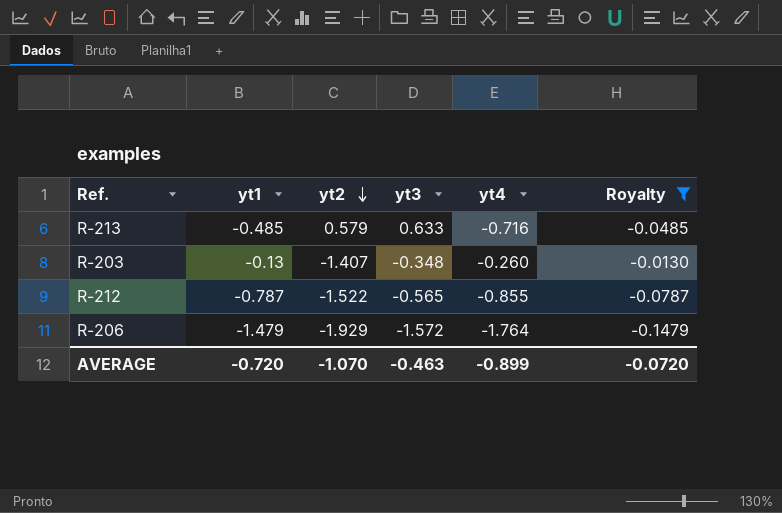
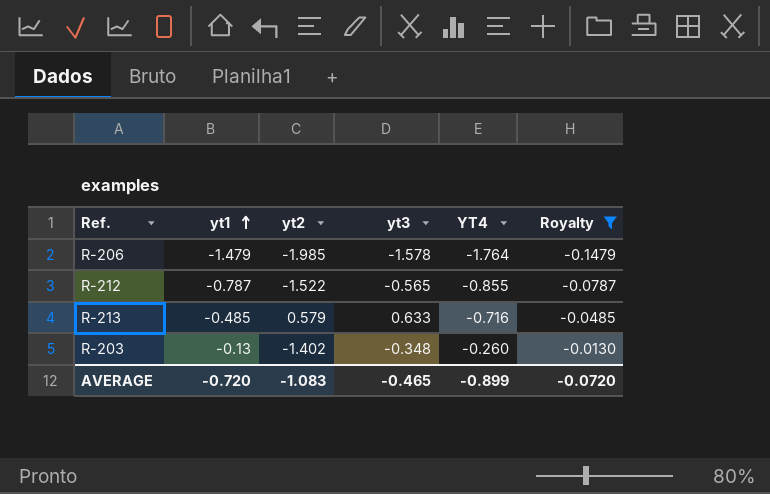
row order: yt2 descending -> yt1 ascending
column name: yt4 -> YT4
R-206 | yt2: -1.929 -> -1.985
R-206 | yt3: -1.572 -> -1.578
R-203 | yt2: -1.407 -> -1.402
AVERAGE | yt2: -1.070 -> -1.083
AVERAGE | yt3: -0.463 -> -0.465

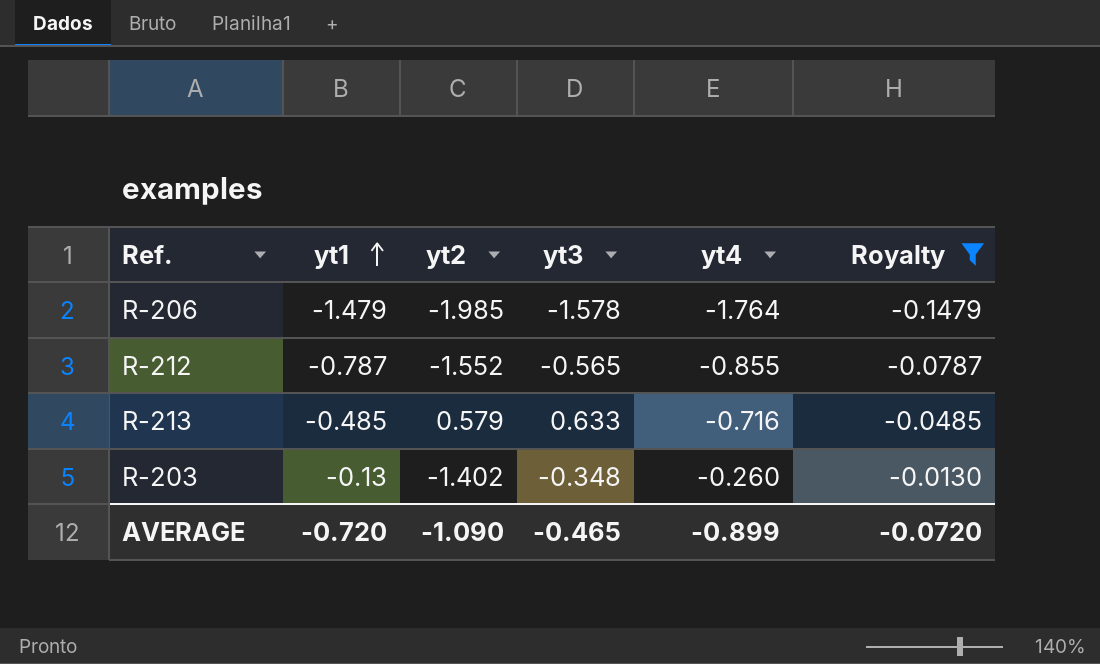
column name: YT4 -> yt4
R-212 | yt2: -1.522 -> -1.552
AVERAGE | yt2: -1.083 -> -1.090

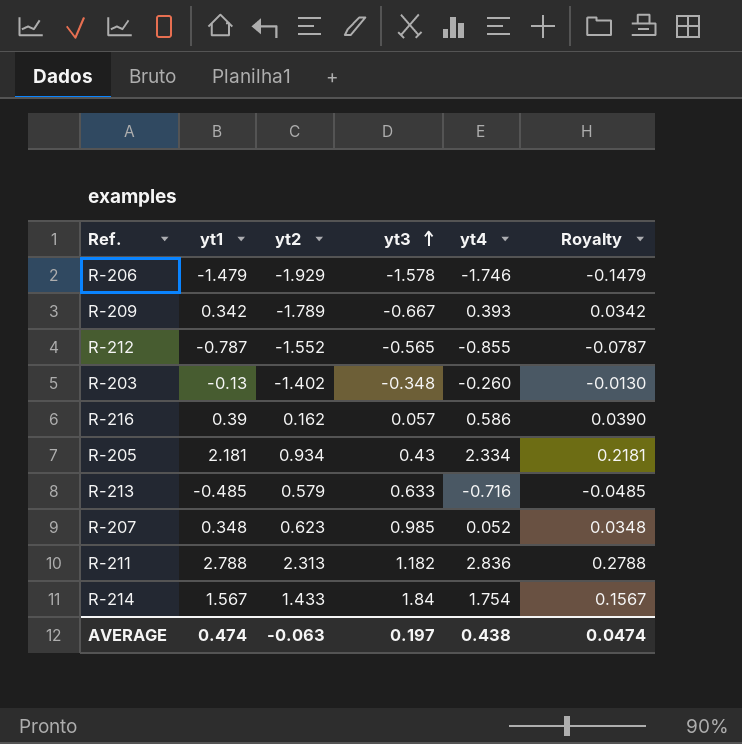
filter: Royalty <= -0.0130 -> none
row order: yt1 ascending -> yt3 ascending
R-206 | yt2: -1.985 -> -1.929
R-206 | yt4: -1.764 -> -1.746
AVERAGE | yt1: -0.720 -> 0.474
AVERAGE | yt2: -1.090 -> -0.063
AVERAGE | yt3: -0.465 -> 0.197
AVERAGE | yt4: -0.899 -> 0.438
AVERAGE | Royalty: -0.0720 -> 0.0474

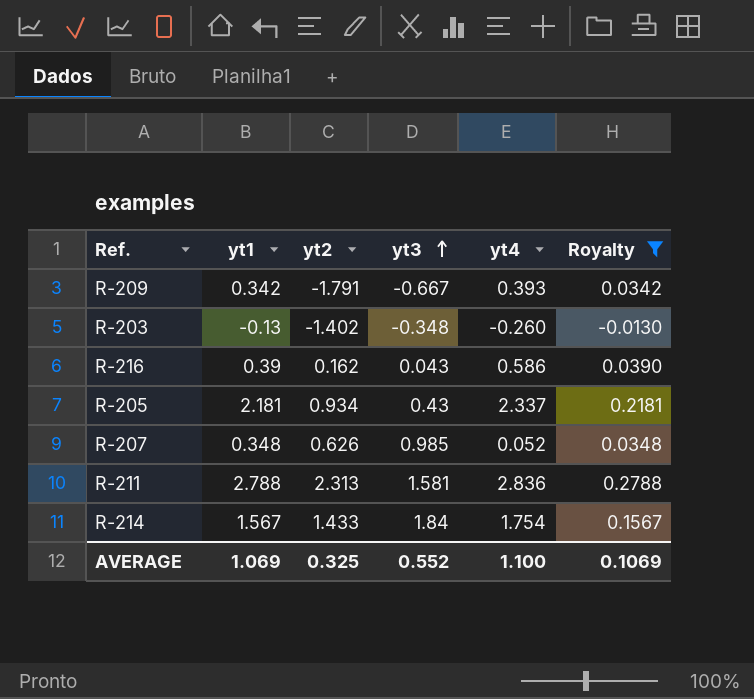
filter: none -> Royalty >= -0.0130
R-209 | yt2: -1.789 -> -1.791
R-216 | yt3: 0.057 -> 0.043
R-205 | yt4: 2.334 -> 2.337
R-207 | yt2: 0.623 -> 0.626
R-211 | yt3: 1.182 -> 1.581
AVERAGE | yt1: 0.474 -> 1.069
AVERAGE | yt2: -0.063 -> 0.325
AVERAGE | yt3: 0.197 -> 0.552
AVERAGE | yt4: 0.438 -> 1.100
AVERAGE | Royalty: 0.0474 -> 0.1069

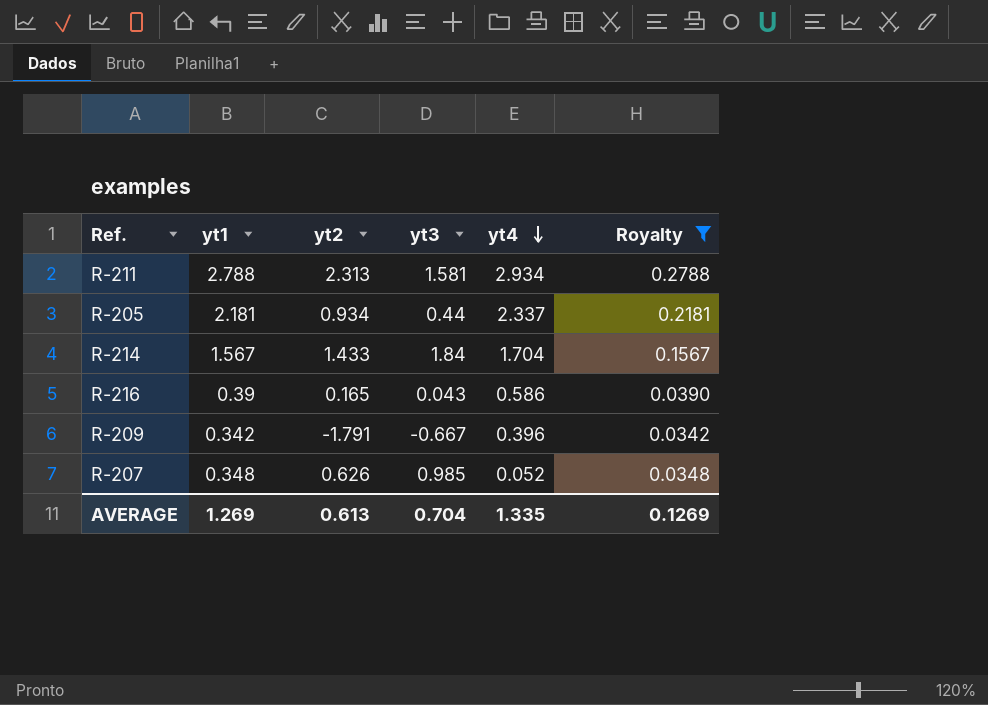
row order: yt3 ascending -> yt4 descending
row R-203: -0.13 | -1.402 | -0.348 | -0.260 | -0.0130 -> none
R-211 | yt4: 2.836 -> 2.934
R-205 | yt3: 0.43 -> 0.44
R-214 | yt4: 1.754 -> 1.704
R-216 | yt2: 0.162 -> 0.165
R-209 | yt4: 0.393 -> 0.396
AVERAGE | yt1: 1.069 -> 1.269
AVERAGE | yt2: 0.325 -> 0.613
AVERAGE | yt3: 0.552 -> 0.704
AVERAGE | yt4: 1.100 -> 1.335
AVERAGE | Royalty: 0.1069 -> 0.1269

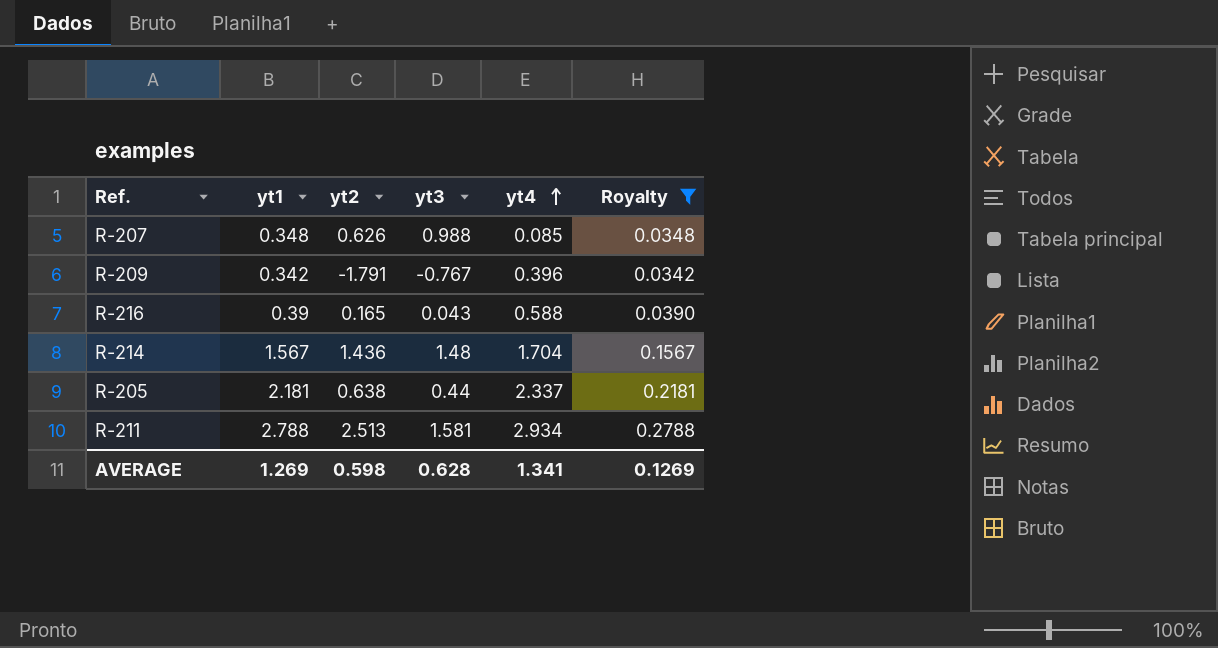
row order: yt4 descending -> yt4 ascending
R-207 | yt3: 0.985 -> 0.988
R-207 | yt4: 0.052 -> 0.085
R-209 | yt3: -0.667 -> -0.767
R-216 | yt4: 0.586 -> 0.588
R-214 | yt2: 1.433 -> 1.436
R-214 | yt3: 1.84 -> 1.48
R-205 | yt2: 0.934 -> 0.638
R-211 | yt2: 2.313 -> 2.513
AVERAGE | yt2: 0.613 -> 0.598
AVERAGE | yt3: 0.704 -> 0.628
AVERAGE | yt4: 1.335 -> 1.341

